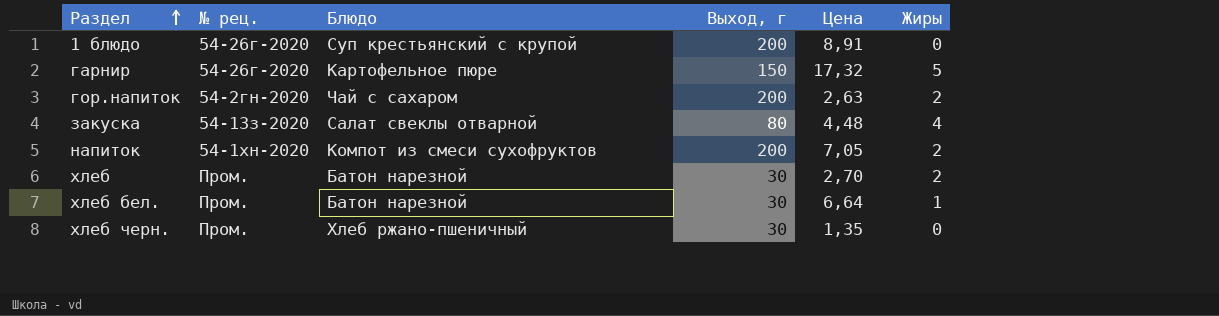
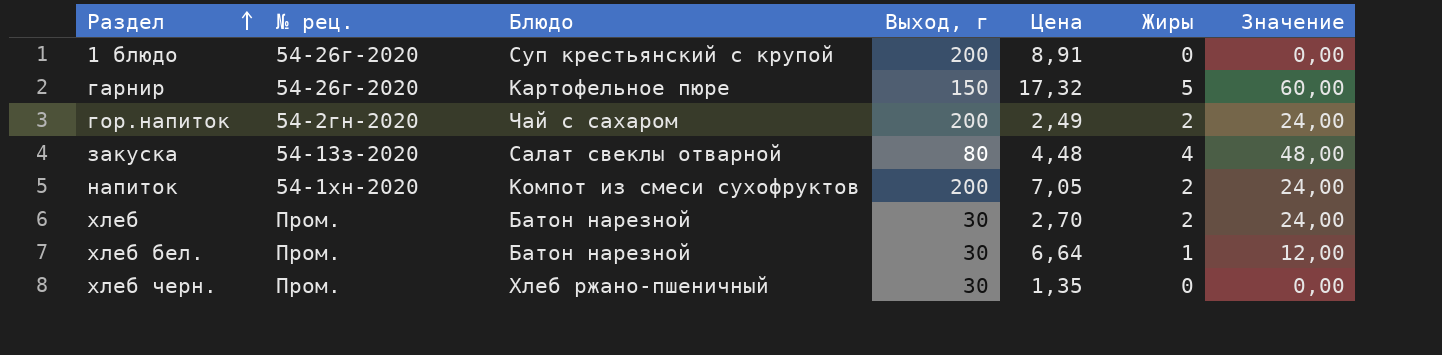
column Значение | formula: none -> [Жиры] * 12
гор.напиток | Цена: 2,63 -> 2,49

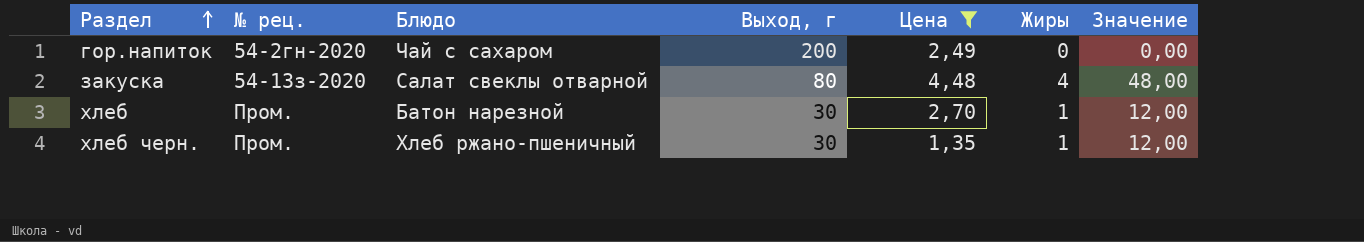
filter: none -> Цена <= 4,48
гор.напиток | Жиры: 2 -> 0
гор.напиток | Значение: 24,00 -> 0,00
хлеб | Жиры: 2 -> 1
хлеб | Значение: 24,00 -> 12,00
хлеб черн. | Жиры: 0 -> 1
хлеб черн. | Значение: 0,00 -> 12,00

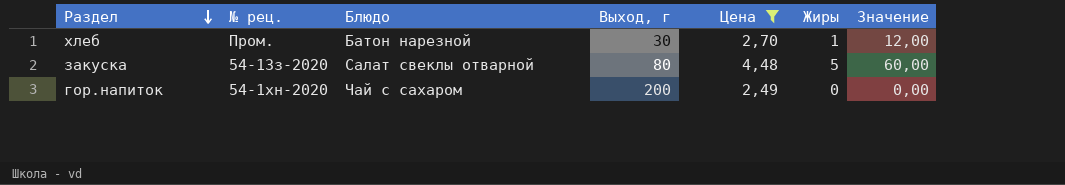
row order: Раздел ascending -> Раздел descending
row хлеб черн.: Пром. | Хлеб ржано-пшеничный | 30 | 1,35 | 1 | 12,00 -> none
закуска | Жиры: 4 -> 5
закуска | Значение: 48,00 -> 60,00
гор.напиток | № рец.: 54-2гн-2020 -> 54-1хн-2020

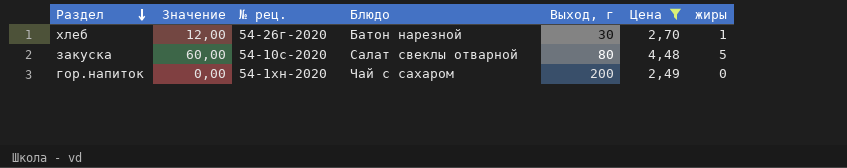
column Значение | position: 7 -> 2
column name: Жиры -> жиры
хлеб | № рец.: Пром. -> 54-26г-2020
закуска | № рец.: 54-13з-2020 -> 54-10с-2020

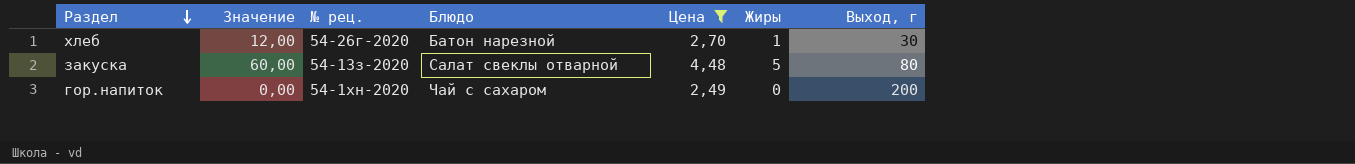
column name: жиры -> Жиры
column Выход, г | position: 5 -> 7
закуска | № рец.: 54-10с-2020 -> 54-13з-2020

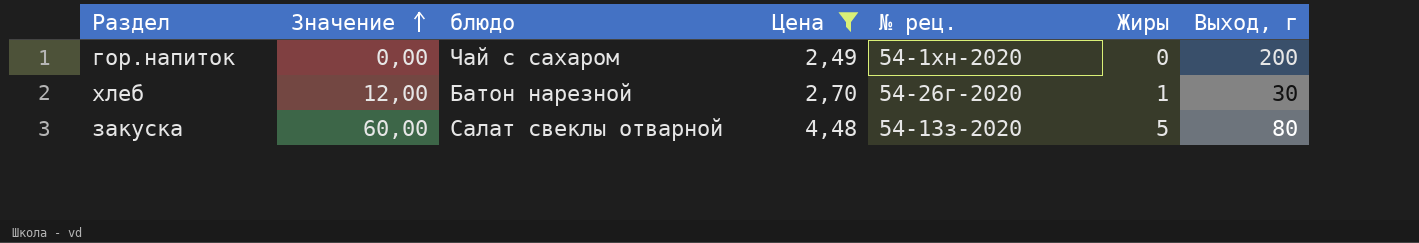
row order: Раздел descending -> Значение ascending
column name: Блюдо -> блюдо
column № рец. | position: 3 -> 5

